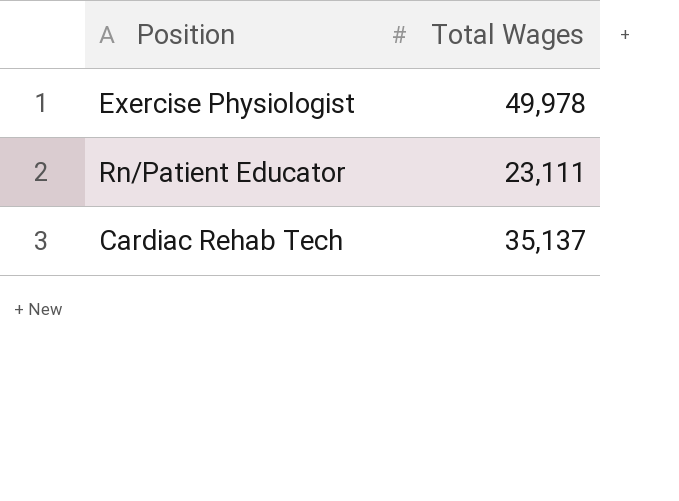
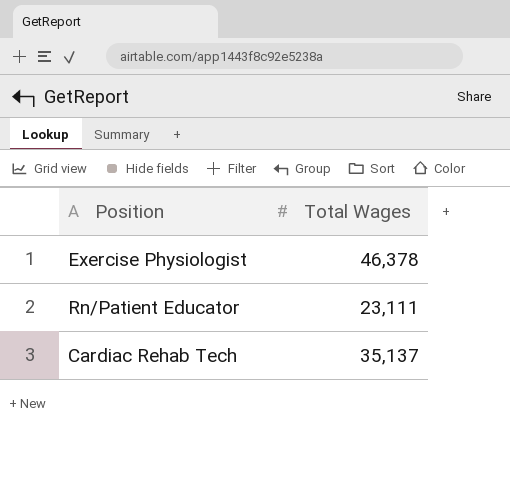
Exercise Physiologist | Total Wages: 49,978 -> 46,378

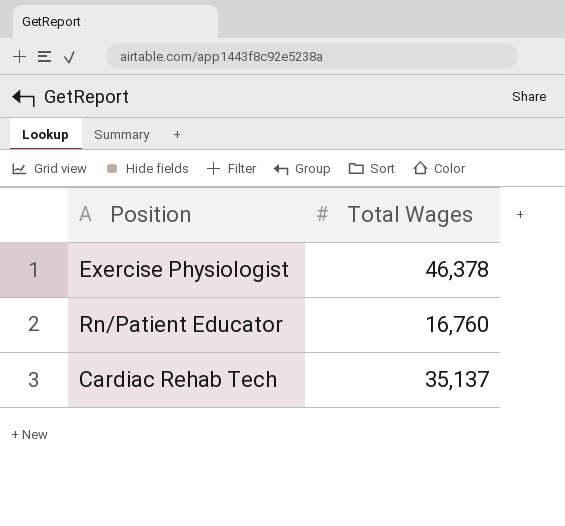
Rn/Patient Educator | Total Wages: 23,111 -> 16,760

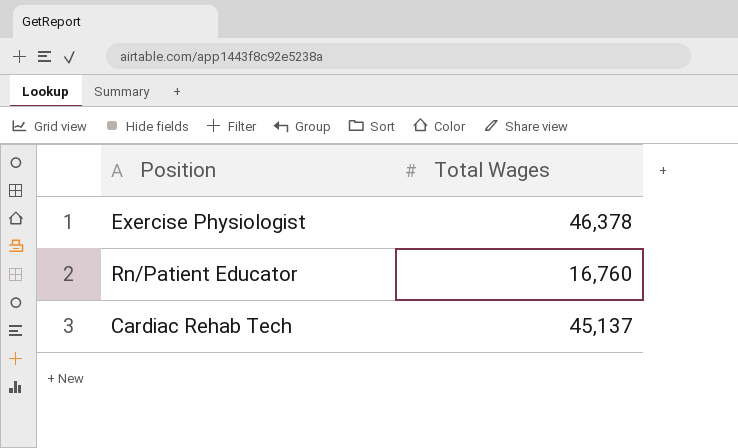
Cardiac Rehab Tech | Total Wages: 35,137 -> 45,137

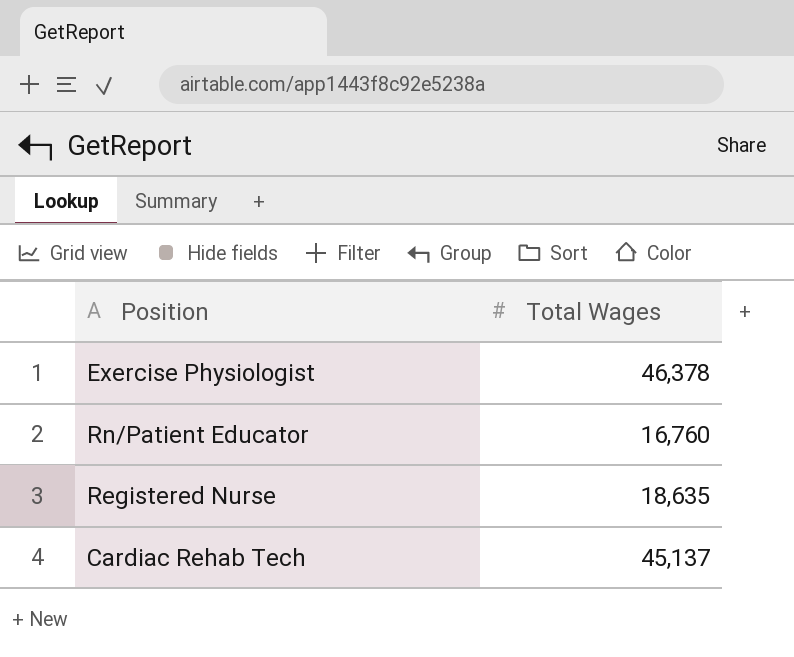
row Registered Nurse: none -> 18,635

